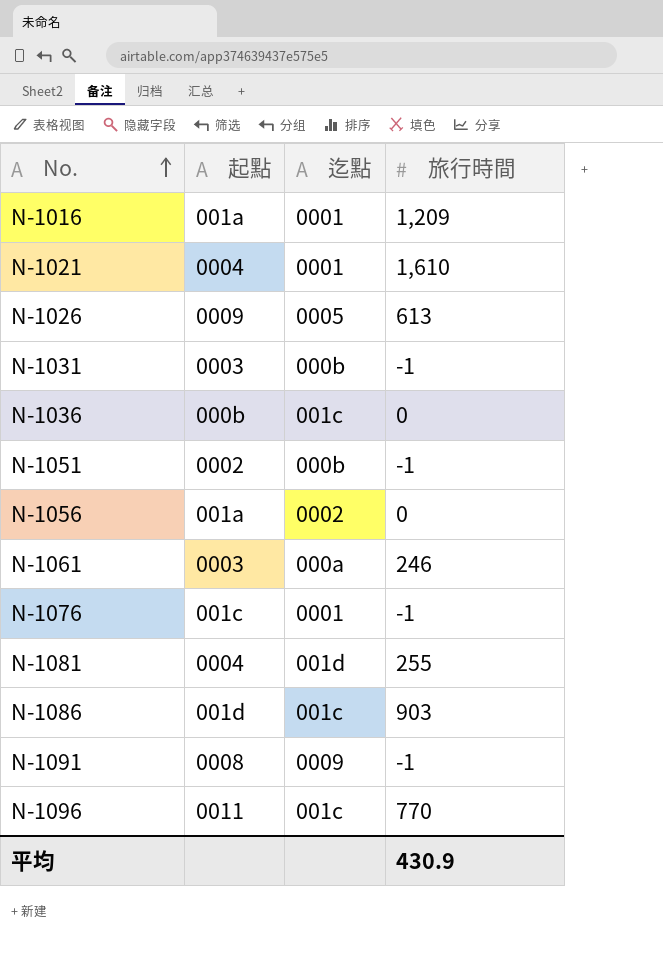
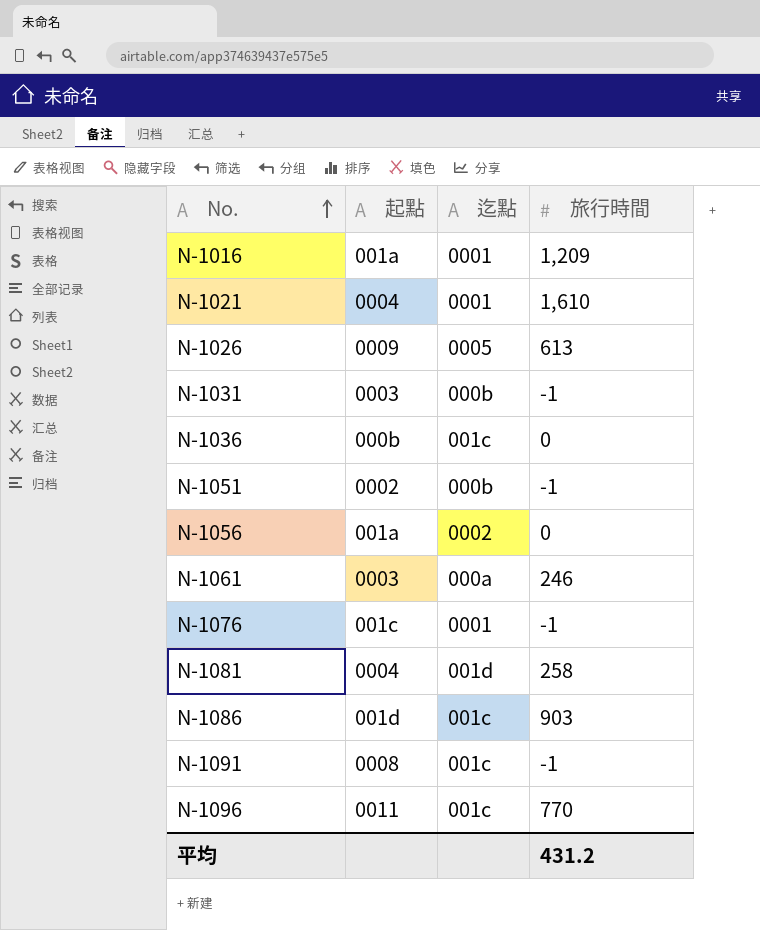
N-1081 | 旅行時間: 255 -> 258
N-1091 | 迄點: 0009 -> 001c
平均 | 旅行時間: 430.9 -> 431.2

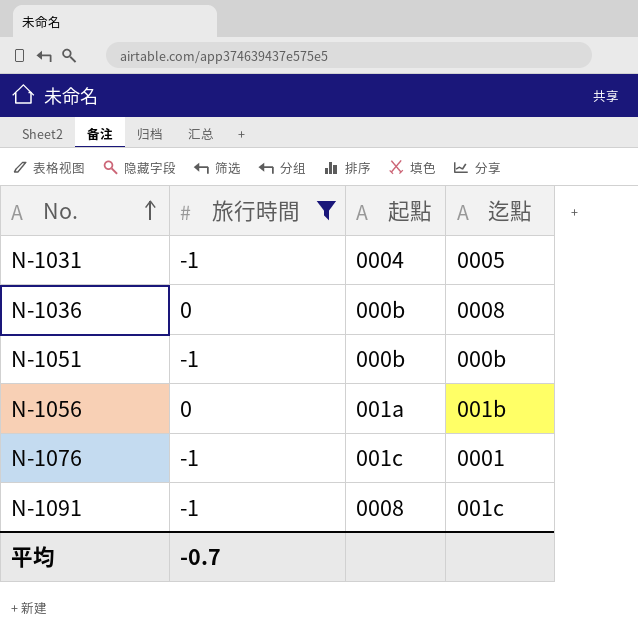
filter: none -> 旅行時間 <= 0
column 旅行時間 | position: 4 -> 2
N-1031 | 起點: 0003 -> 0004
N-1031 | 迄點: 000b -> 0005
N-1036 | 迄點: 001c -> 0008
N-1051 | 起點: 0002 -> 000b
N-1056 | 迄點: 0002 -> 001b
平均 | 旅行時間: 431.2 -> -0.7

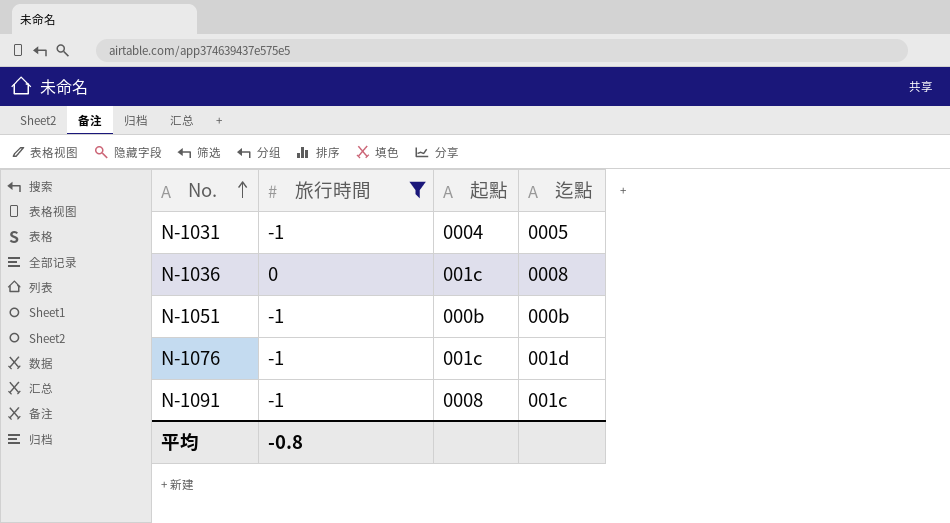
row N-1056: 0 | 001a | 001b -> none
N-1036 | 起點: 000b -> 001c
N-1076 | 迄點: 0001 -> 001d
平均 | 旅行時間: -0.7 -> -0.8

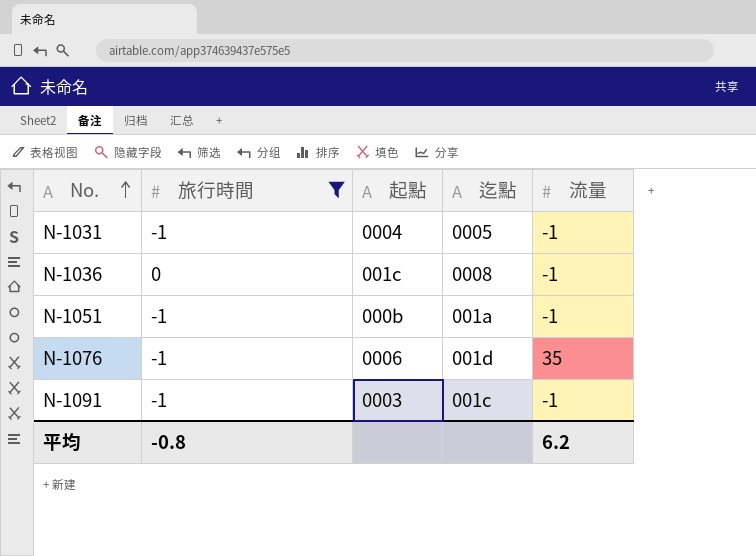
column 流量 | position: none -> 5
N-1051 | 迄點: 000b -> 001a
N-1076 | 起點: 001c -> 0006
N-1091 | 起點: 0008 -> 0003

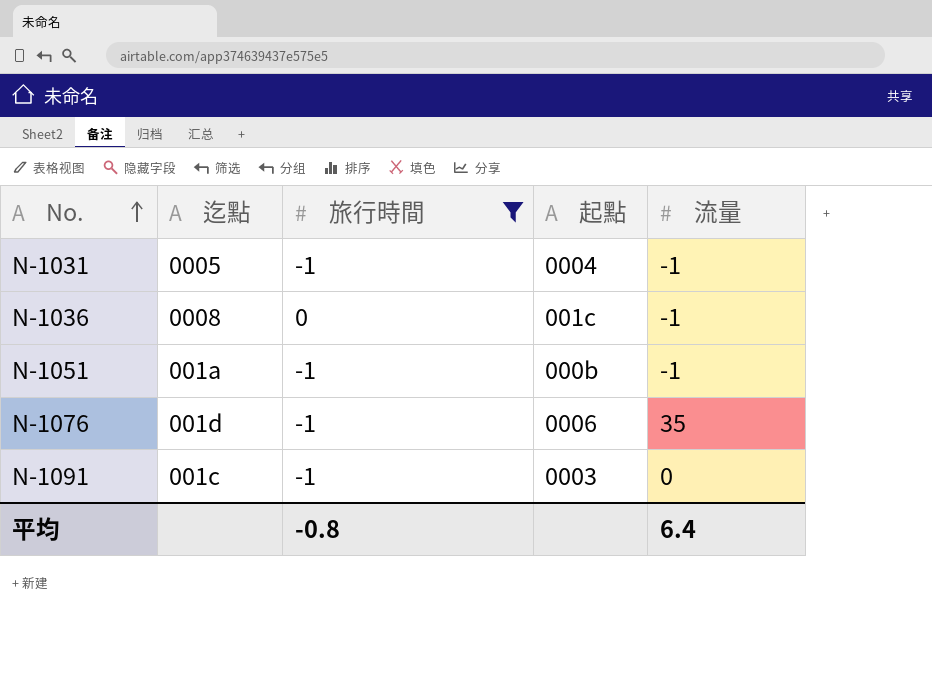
column 迄點 | position: 4 -> 2
N-1091 | 流量: -1 -> 0
平均 | 流量: 6.2 -> 6.4

